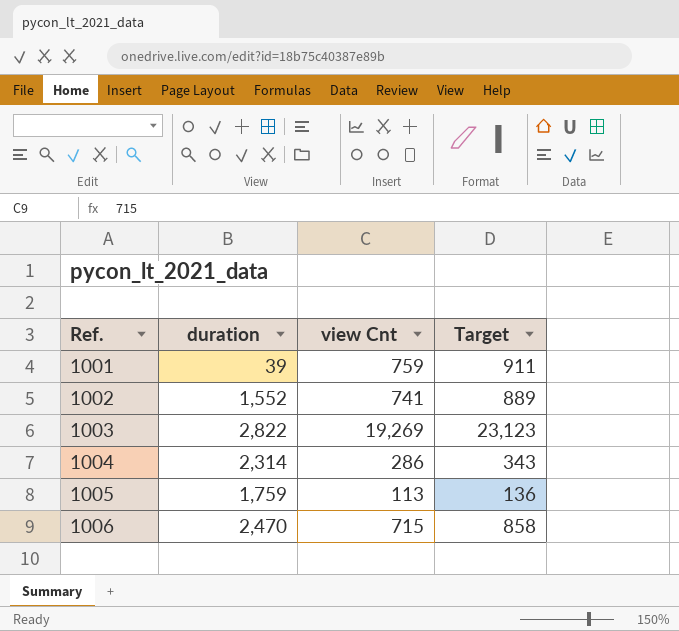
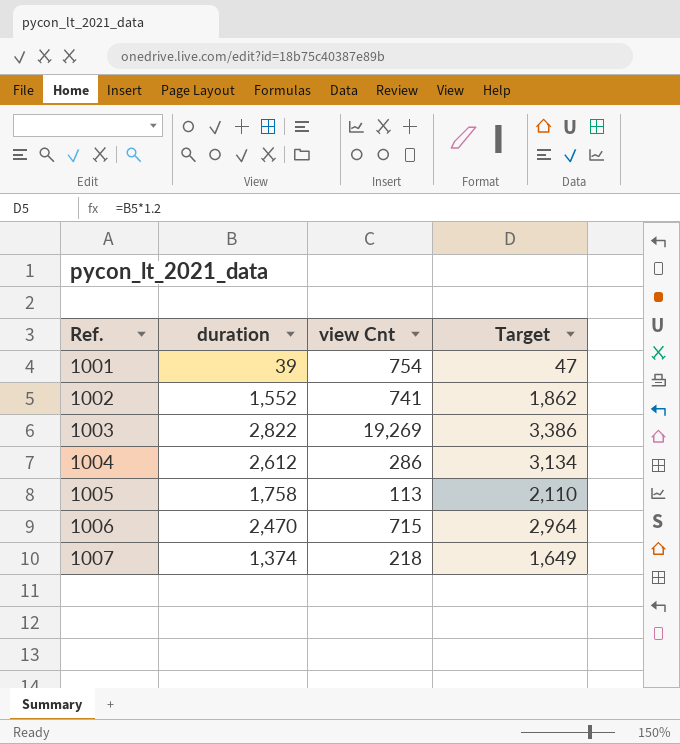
column Target | formula: [view Cnt] * 1.2 -> [duration] * 1.2
1001 | view Cnt: 759 -> 754
1004 | duration: 2,314 -> 2,612
1005 | duration: 1,759 -> 1,758
row 1007: none -> 1,374 | 218 | 1,649

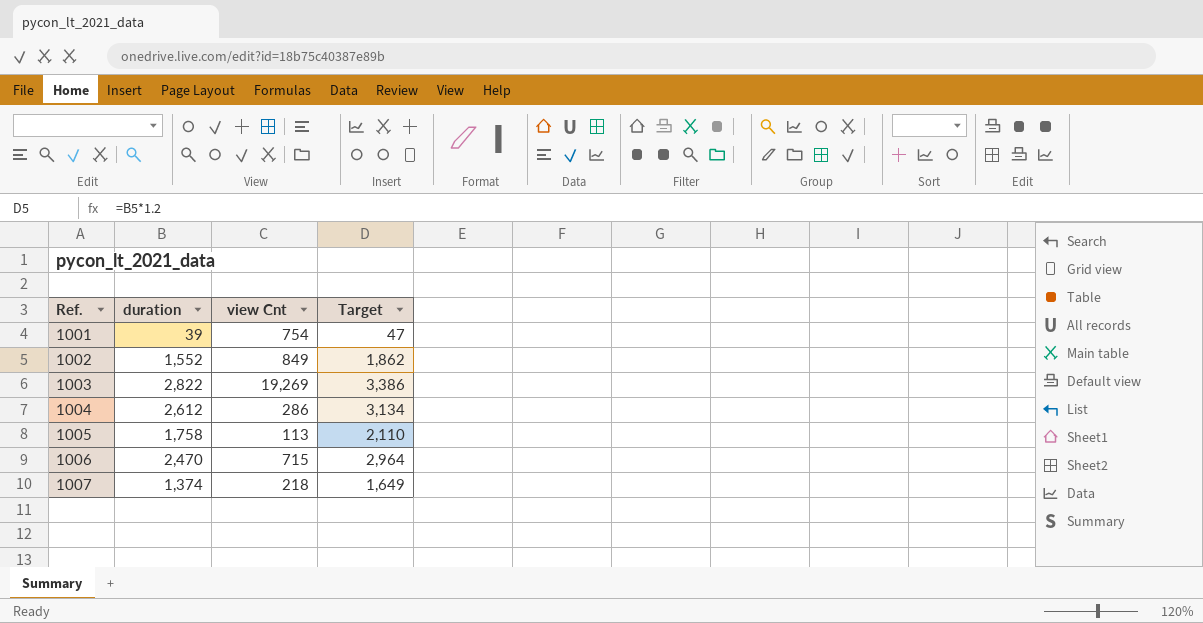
1002 | view Cnt: 741 -> 849

